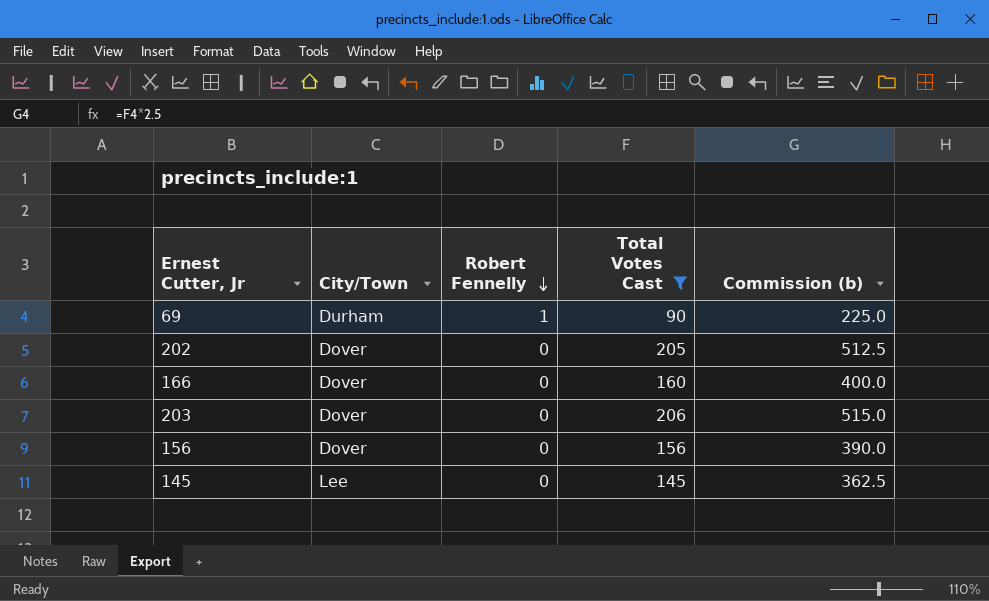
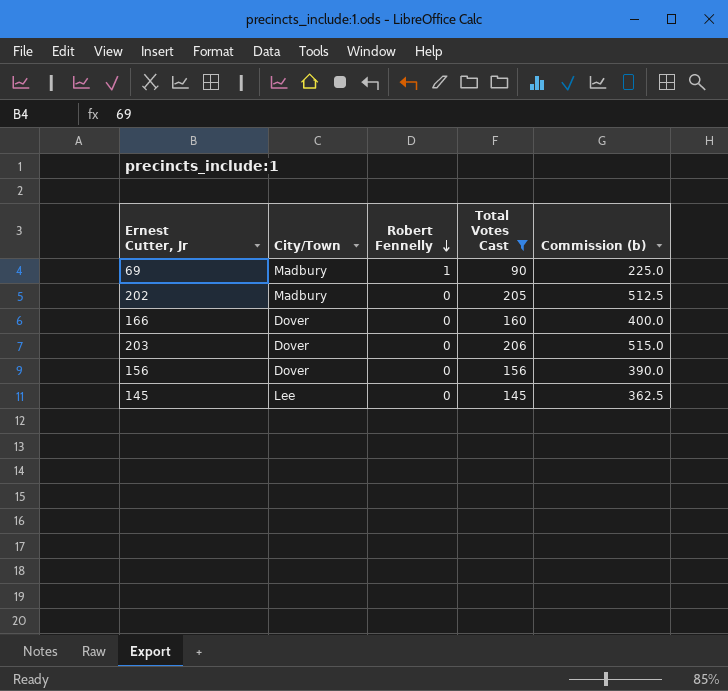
69 | City/Town: Durham -> Madbury
202 | City/Town: Dover -> Madbury

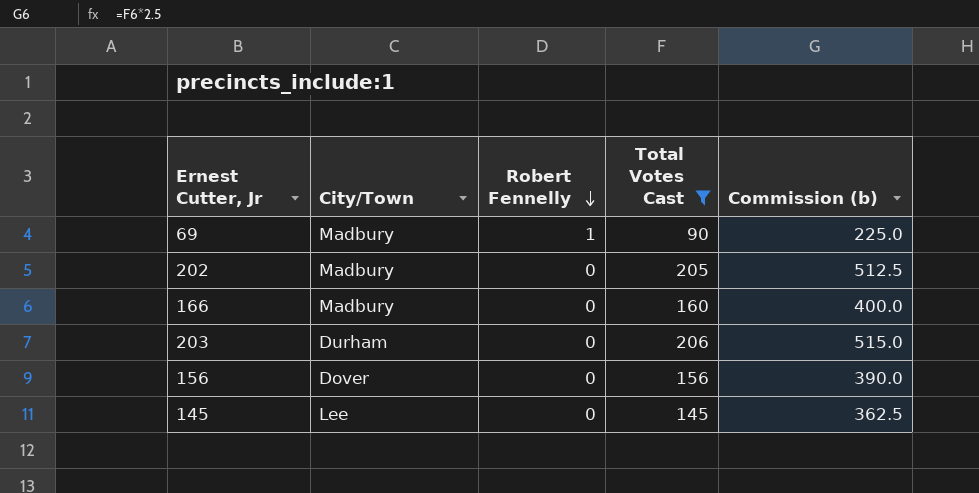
166 | City/Town: Dover -> Madbury
203 | City/Town: Dover -> Durham

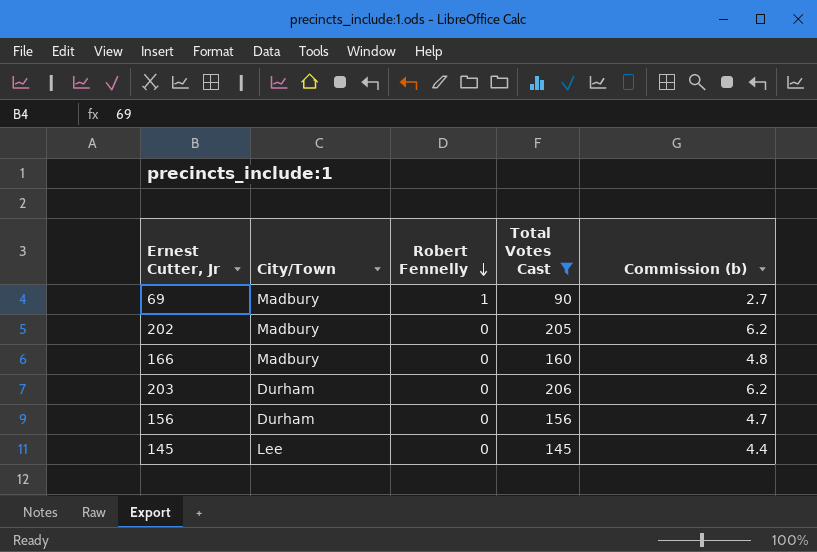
column Commission (b) | formula: [Total Votes Cast] * 2.5 -> [Total Votes Cast] * 0.03
156 | City/Town: Dover -> Durham

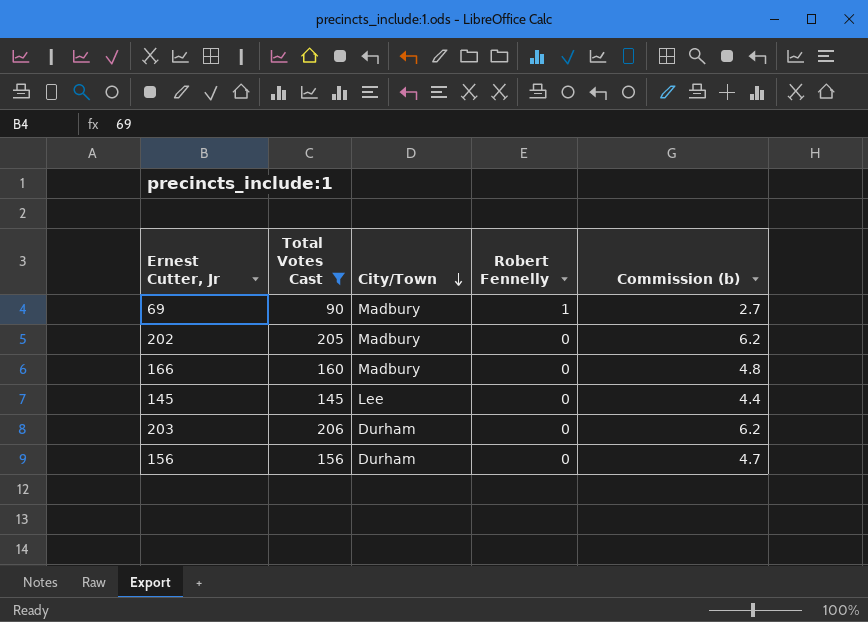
row order: Robert Fennelly descending -> City/Town descending
column Total Votes Cast | position: 4 -> 2

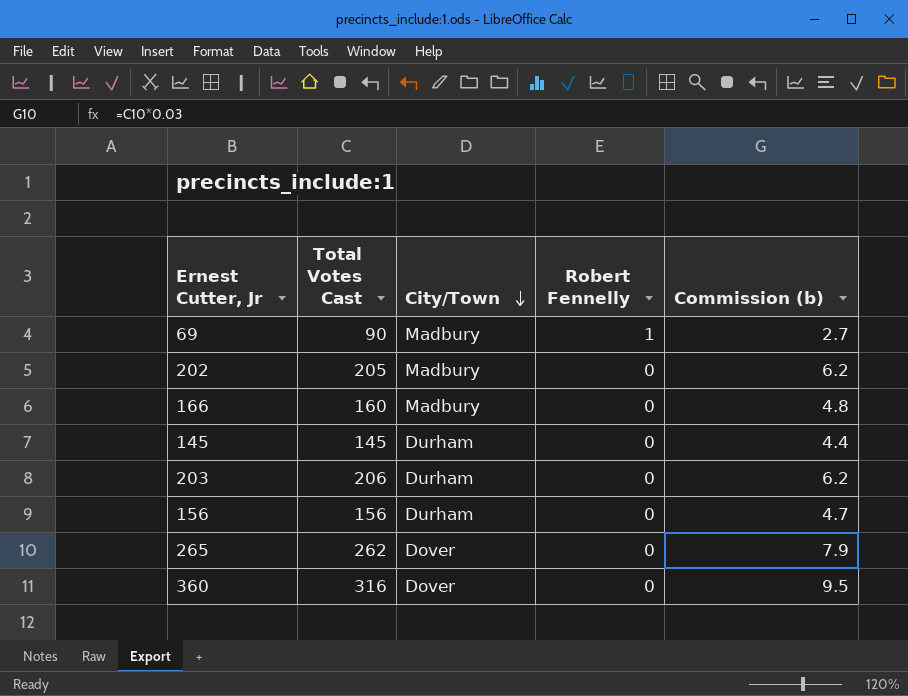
filter: Total Votes Cast <= 206 -> none
145 | City/Town: Lee -> Durham

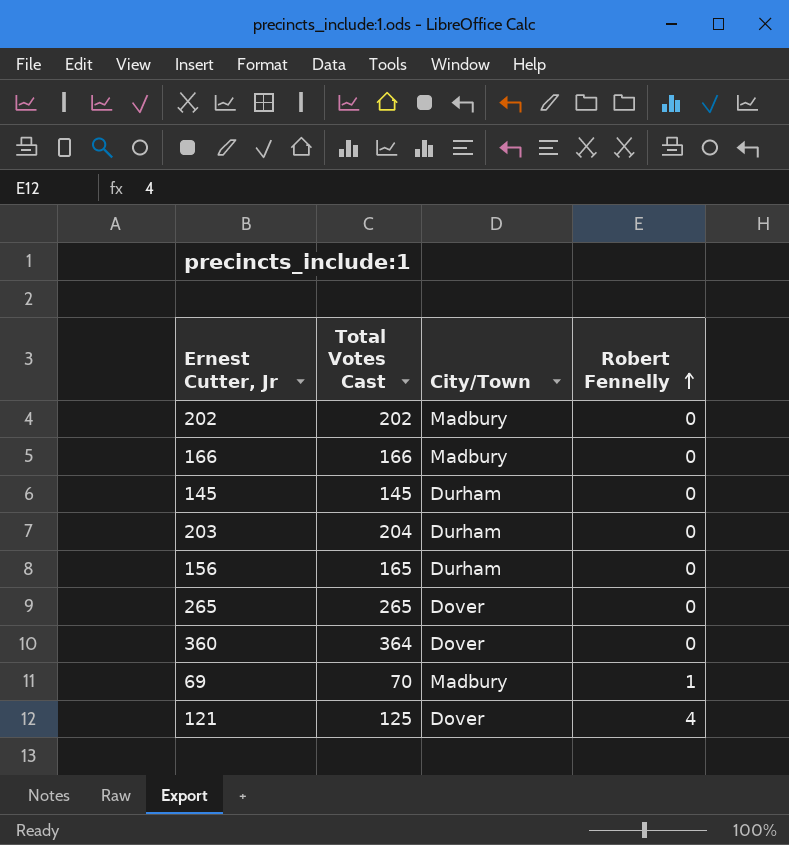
row order: City/Town descending -> Robert Fennelly ascending
column Commission (b) | formula: [Total Votes Cast] * 0.03 -> none
202 | Total Votes Cast: 205 -> 202
166 | Total Votes Cast: 160 -> 166
203 | Total Votes Cast: 206 -> 204
156 | Total Votes Cast: 156 -> 165
265 | Total Votes Cast: 262 -> 265
360 | Total Votes Cast: 316 -> 364
69 | Total Votes Cast: 90 -> 70
row 121: none -> 125 | Dover | 4

